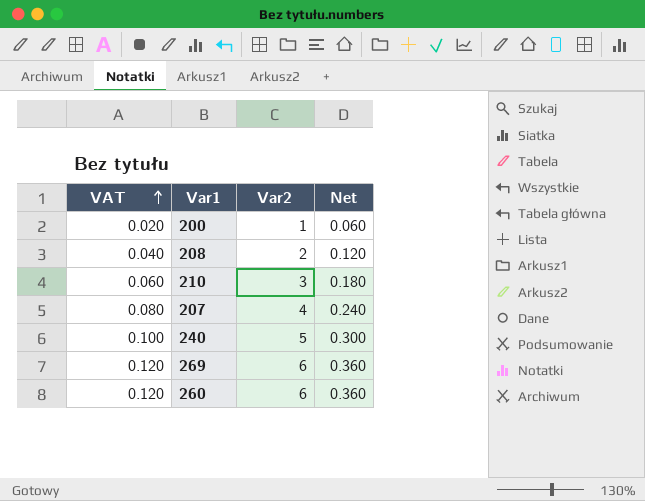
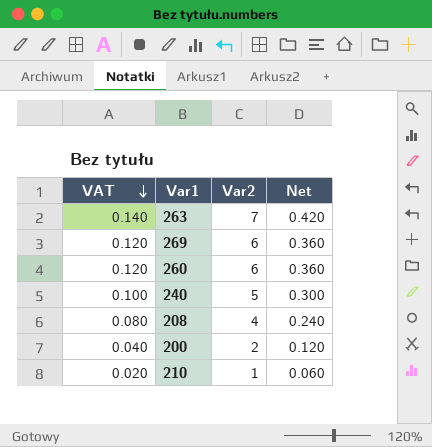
row order: VAT ascending -> VAT descending
row 207: 0.080 | 4 | 0.240 -> none
row 263: none -> 0.140 | 7 | 0.420
208 | VAT: 0.040 -> 0.080
208 | Var2: 2 -> 4
208 | Net: 0.120 -> 0.240
200 | VAT: 0.020 -> 0.040
200 | Var2: 1 -> 2
200 | Net: 0.060 -> 0.120
210 | VAT: 0.060 -> 0.020
210 | Var2: 3 -> 1
210 | Net: 0.180 -> 0.060

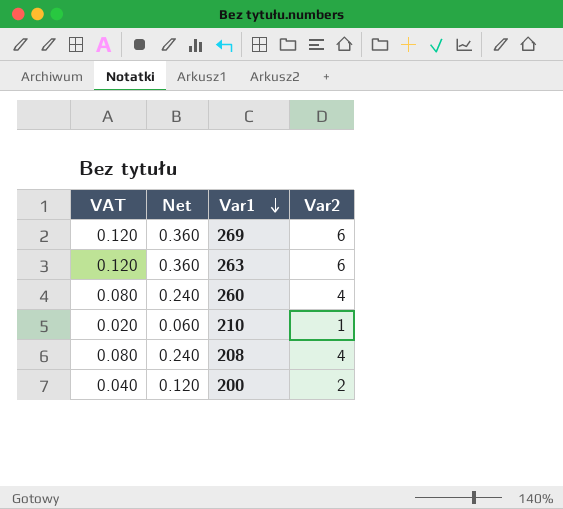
row order: VAT descending -> Var1 descending
column Net | position: 4 -> 2
row 240: 0.100 | 5 | 0.300 -> none
263 | VAT: 0.140 -> 0.120
263 | Net: 0.420 -> 0.360
263 | Var2: 7 -> 6
260 | VAT: 0.120 -> 0.080
260 | Net: 0.360 -> 0.240
260 | Var2: 6 -> 4

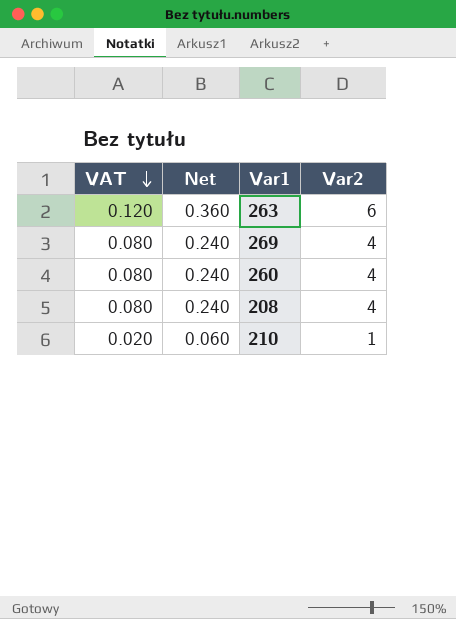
row order: Var1 descending -> VAT descending
row 200: 0.040 | 0.120 | 2 -> none
269 | VAT: 0.120 -> 0.080
269 | Net: 0.360 -> 0.240
269 | Var2: 6 -> 4

